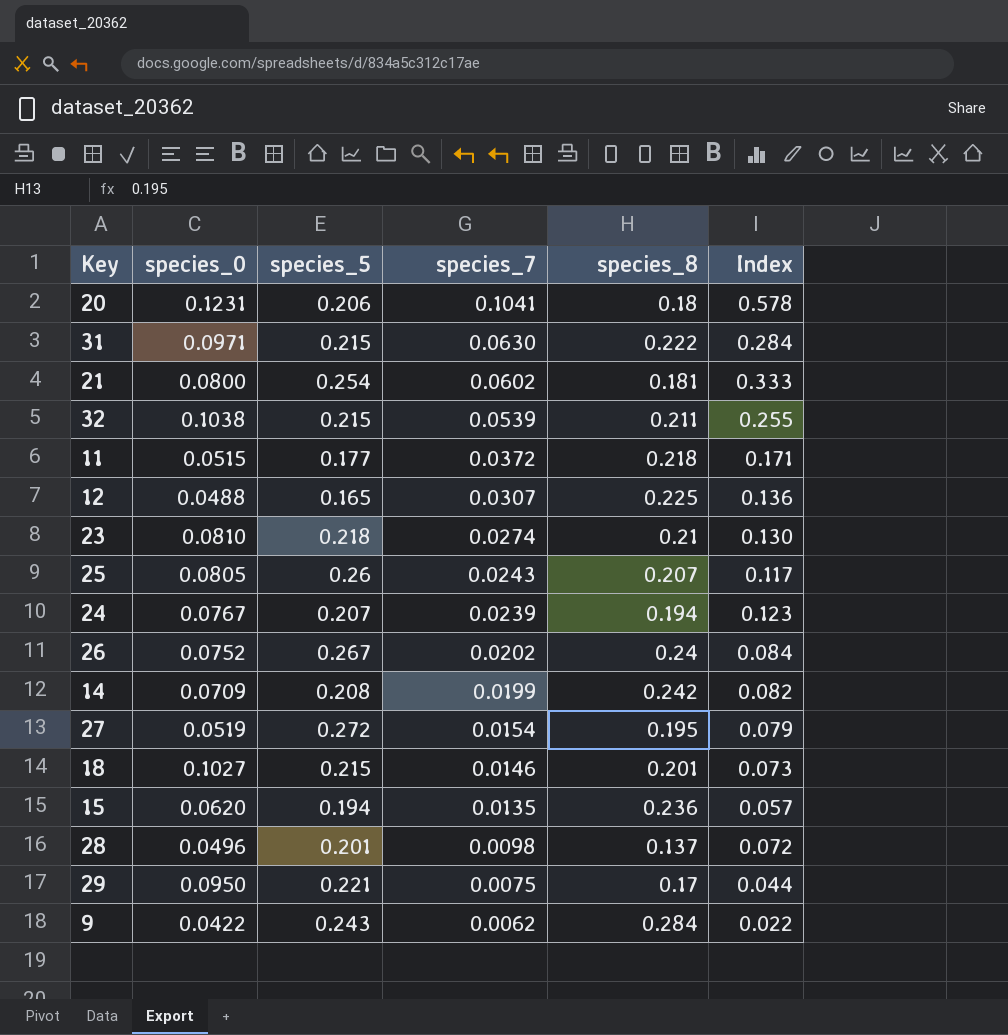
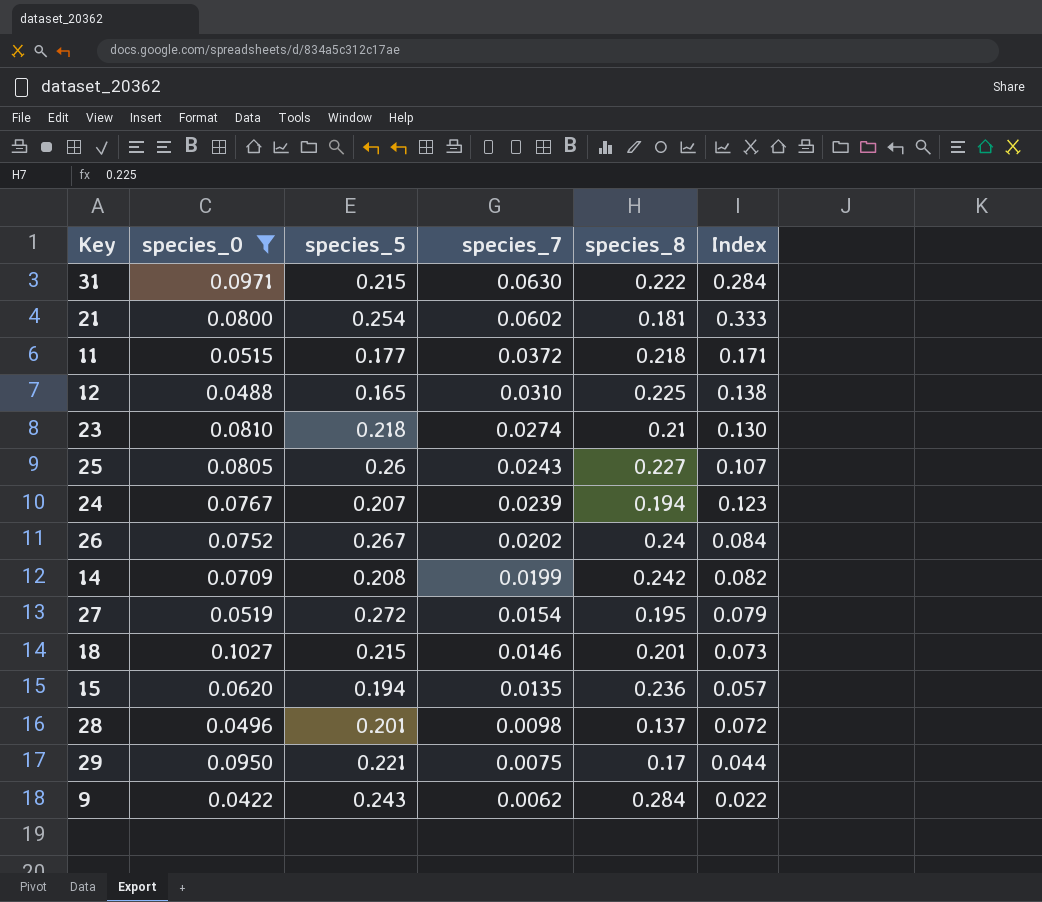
filter: none -> species_0 <= 0.1027
12 | species_7: 0.0307 -> 0.0310
12 | Index: 0.136 -> 0.138
25 | species_8: 0.207 -> 0.227
25 | Index: 0.117 -> 0.107

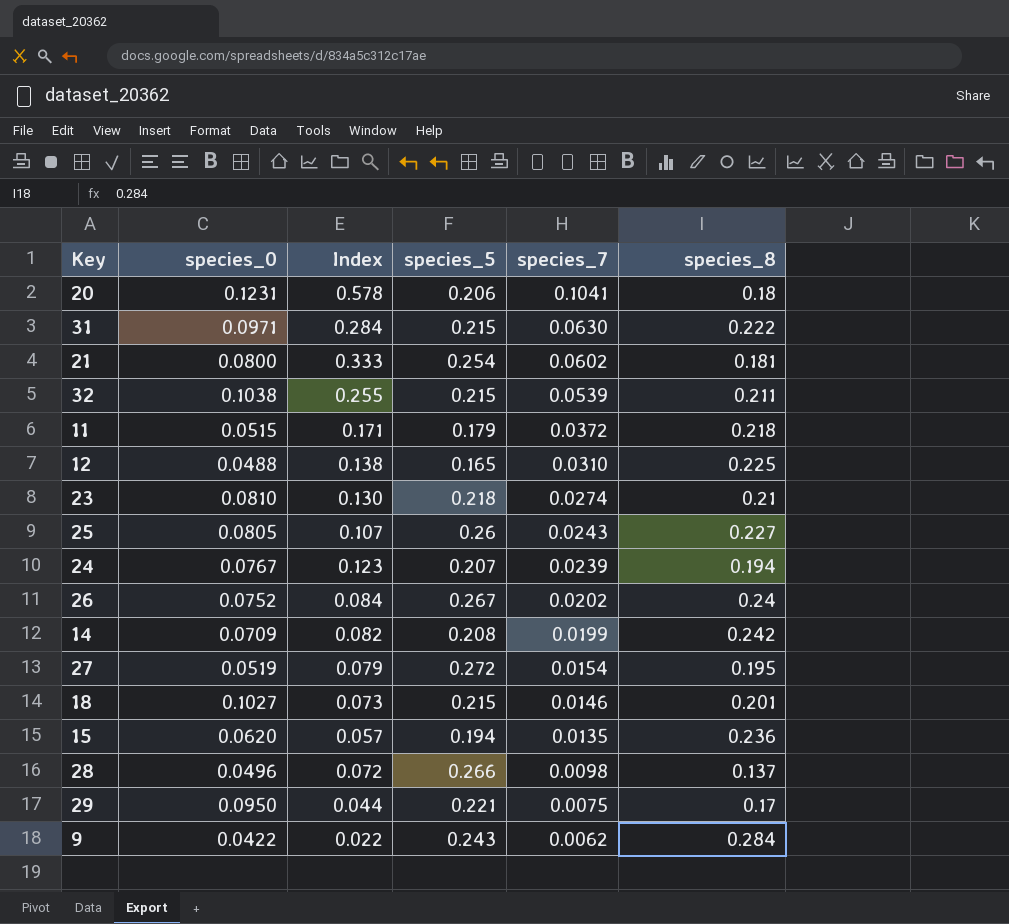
filter: species_0 <= 0.1027 -> none
column Index | position: 6 -> 3
11 | species_5: 0.177 -> 0.179
28 | species_5: 0.201 -> 0.266

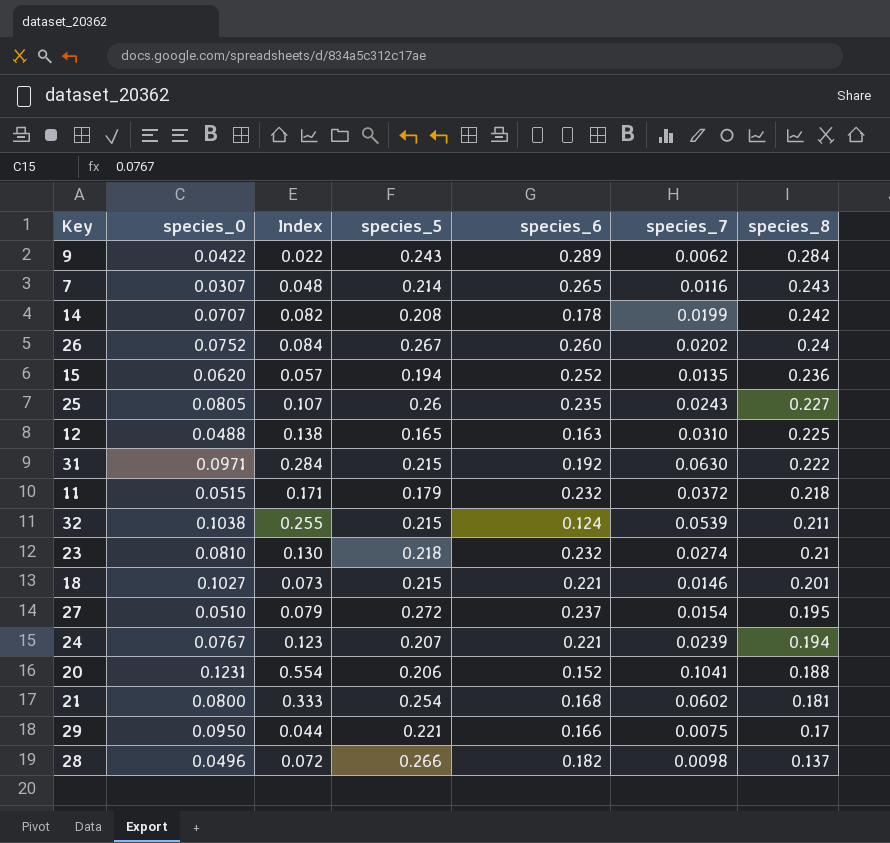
row order: species_7 descending -> species_8 descending
column species_6 | position: none -> 5
row 7: none -> 0.0307 | 0.048 | 0.214 | 0.265 | 0.0116 | 0.243
14 | species_0: 0.0709 -> 0.0707
27 | species_0: 0.0519 -> 0.0510
20 | Index: 0.578 -> 0.554
20 | species_8: 0.18 -> 0.188

